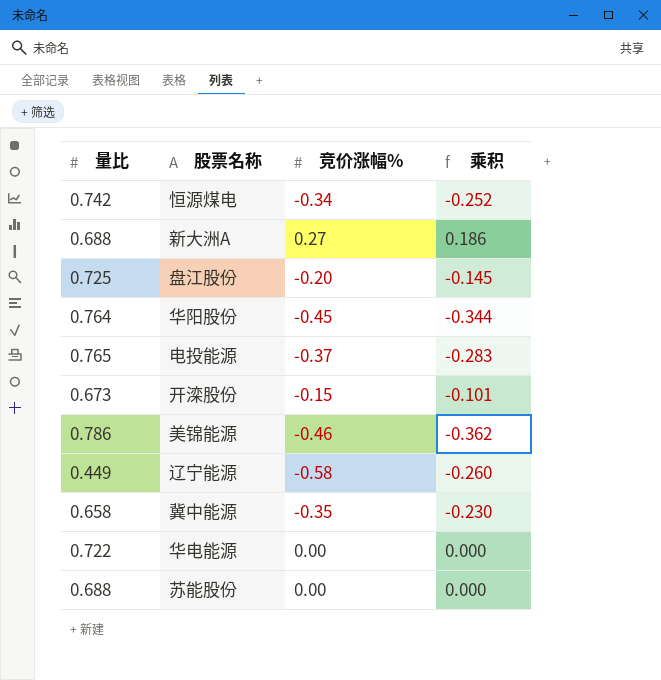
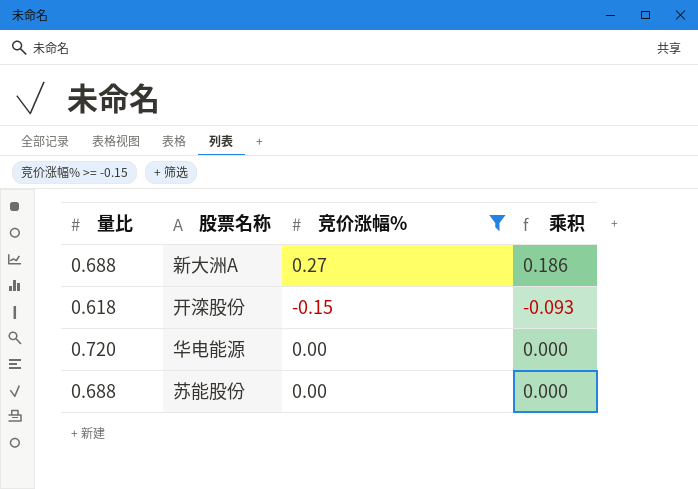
filter: none -> 竞价涨幅% >= -0.15
开滦股份 | 量比: 0.673 -> 0.618
开滦股份 | 乘积: -0.101 -> -0.093
华电能源 | 量比: 0.722 -> 0.720

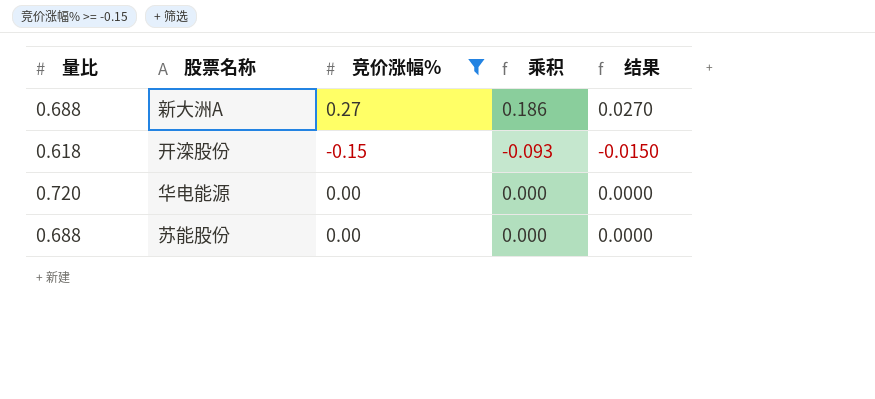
column 结果 | formula: none -> [竞价涨幅%] * 0.1

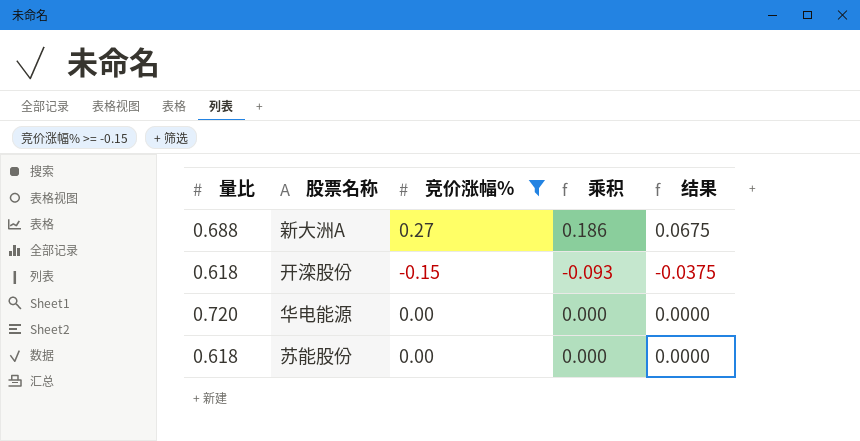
column 结果 | formula: [竞价涨幅%] * 0.1 -> [竞价涨幅%] * 0.25
苏能股份 | 量比: 0.688 -> 0.618

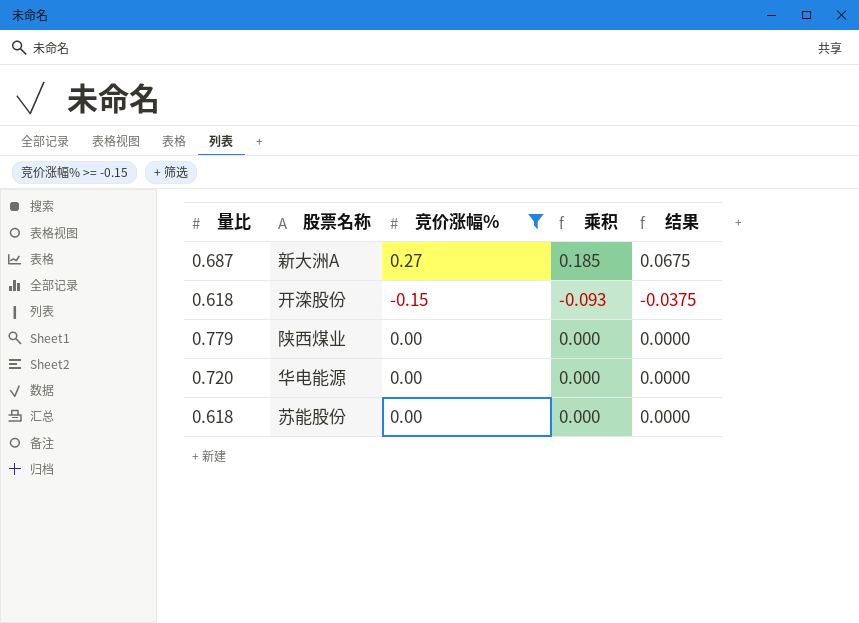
新大洲A | 量比: 0.688 -> 0.687
新大洲A | 乘积: 0.186 -> 0.185
row 陕西煤业: none -> 0.779 | 0.00 | 0.000 | 0.0000

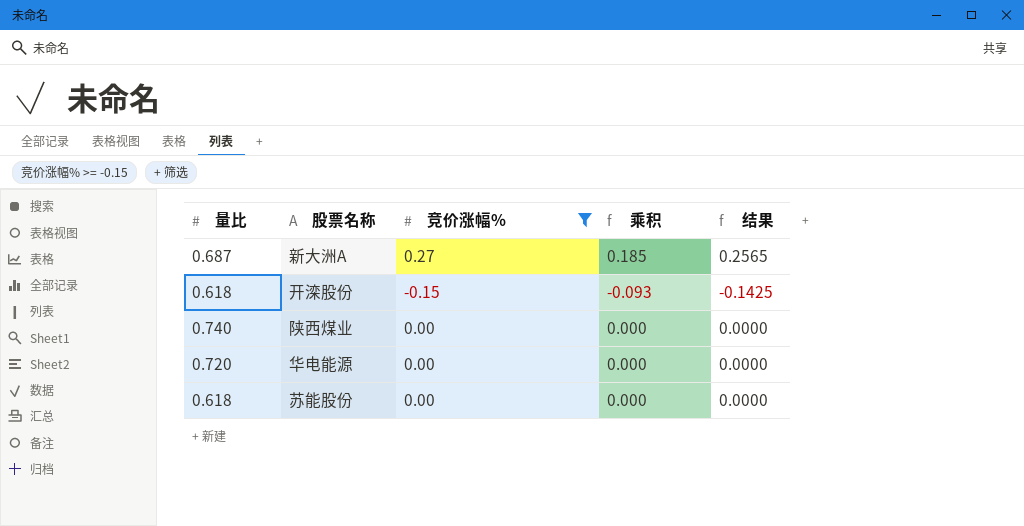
column 结果 | formula: [竞价涨幅%] * 0.25 -> [竞价涨幅%] * 0.95
陕西煤业 | 量比: 0.779 -> 0.740

